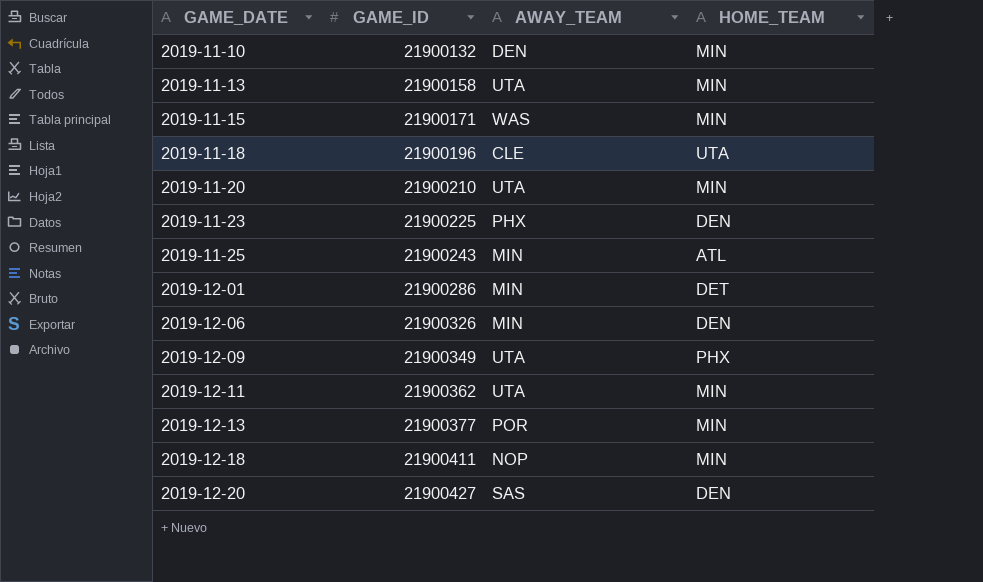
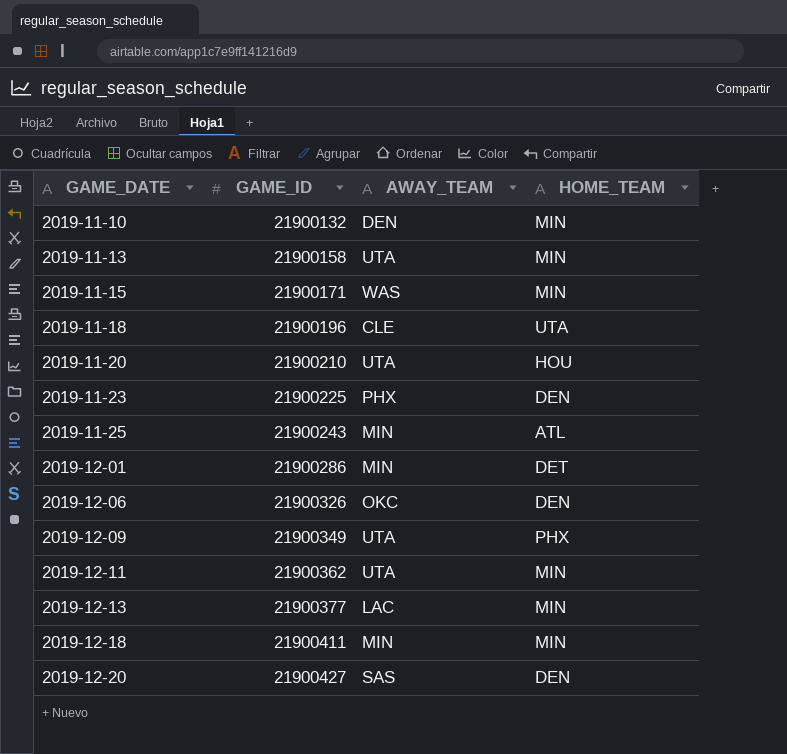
2019-11-20 | HOME_TEAM: MIN -> HOU
2019-12-06 | AWAY_TEAM: MIN -> OKC
2019-12-13 | AWAY_TEAM: POR -> LAC
2019-12-18 | AWAY_TEAM: NOP -> MIN

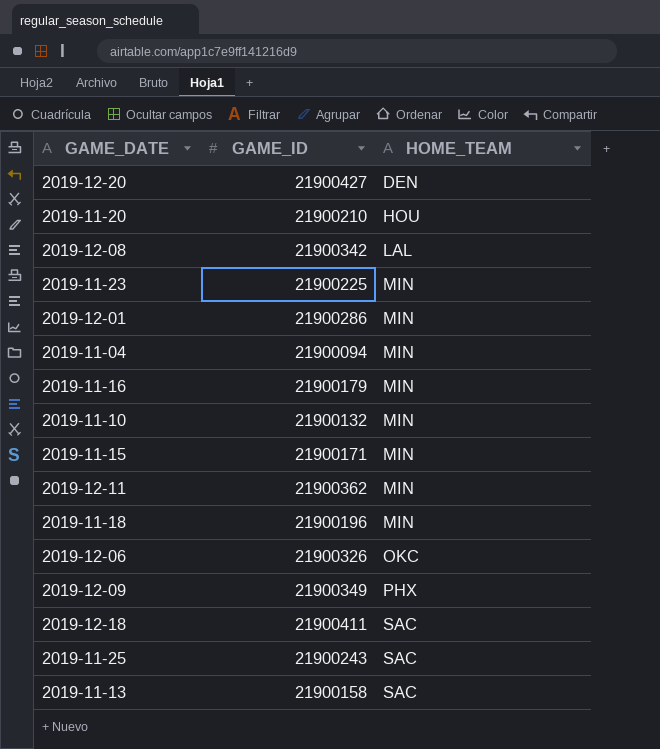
row order: GAME_DATE ascending -> HOME_TEAM ascending
column AWAY_TEAM | position: 3 -> none
row 2019-12-13: 21900377 | LAC | MIN -> none
row 2019-12-08: none -> 21900342 | LAL
2019-11-23 | HOME_TEAM: DEN -> MIN
2019-12-01 | HOME_TEAM: DET -> MIN
row 2019-11-04: none -> 21900094 | MIN
row 2019-11-16: none -> 21900179 | MIN
2019-11-18 | HOME_TEAM: UTA -> MIN
2019-12-06 | HOME_TEAM: DEN -> OKC
2019-12-18 | HOME_TEAM: MIN -> SAC
2019-11-25 | HOME_TEAM: ATL -> SAC
2019-11-13 | HOME_TEAM: MIN -> SAC

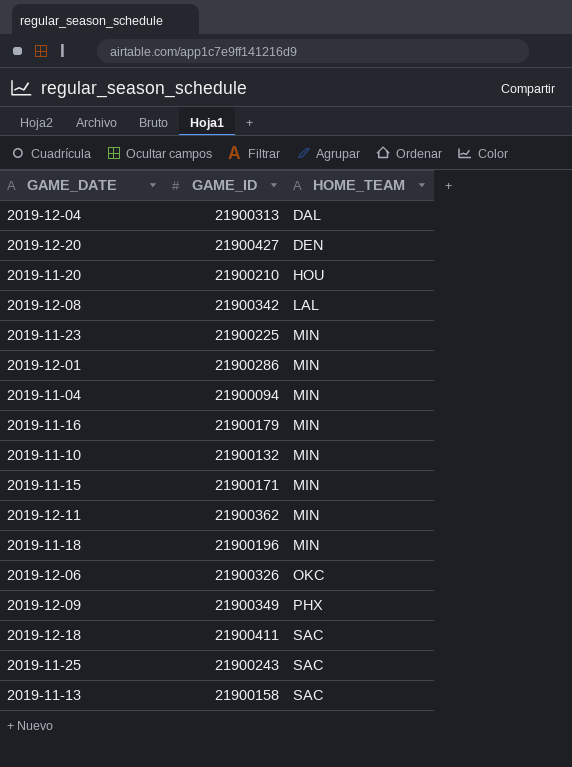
row 2019-12-04: none -> 21900313 | DAL

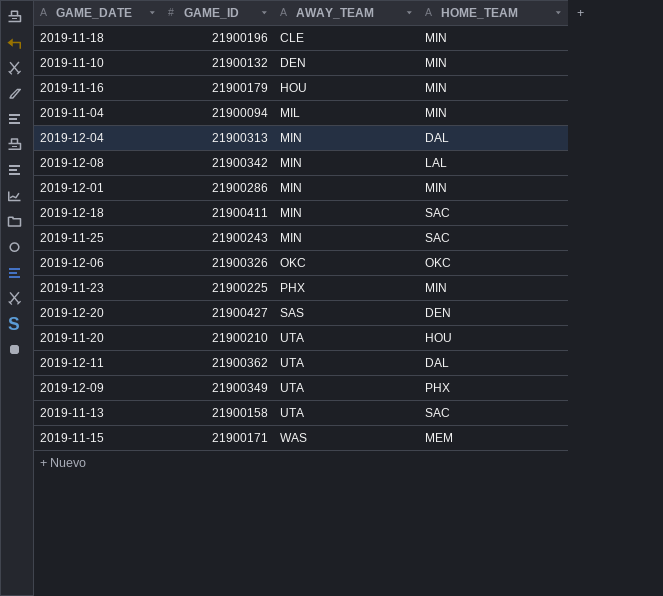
row order: HOME_TEAM ascending -> AWAY_TEAM ascending
column AWAY_TEAM | position: none -> 3
2019-12-11 | HOME_TEAM: MIN -> DAL
2019-11-15 | HOME_TEAM: MIN -> MEM

